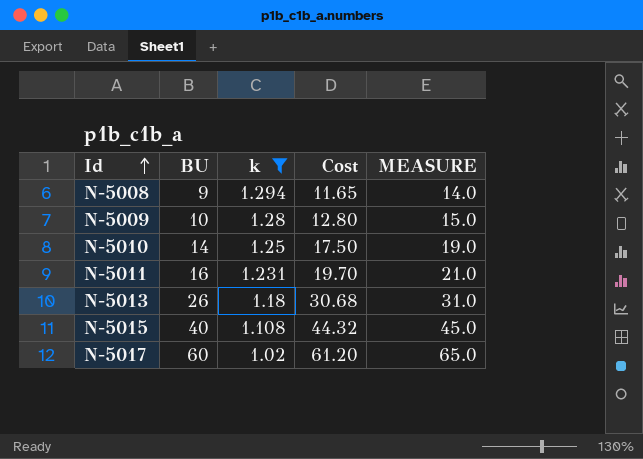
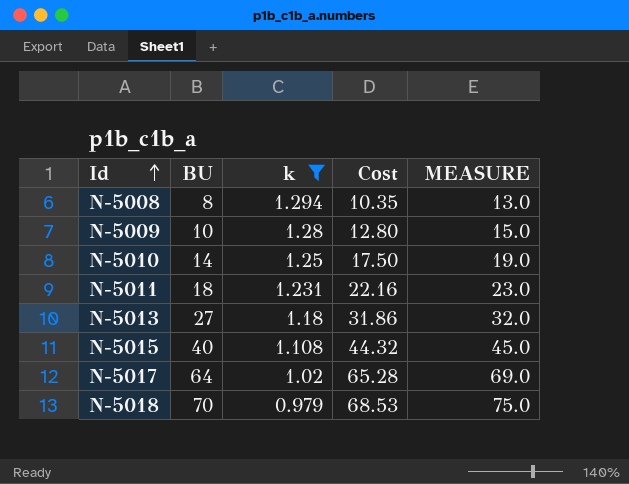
N-5008 | BU: 9 -> 8
N-5008 | Cost: 11.65 -> 10.35
N-5008 | MEASURE: 14.0 -> 13.0
N-5011 | BU: 16 -> 18
N-5011 | Cost: 19.70 -> 22.16
N-5011 | MEASURE: 21.0 -> 23.0
N-5013 | BU: 26 -> 27
N-5013 | Cost: 30.68 -> 31.86
N-5013 | MEASURE: 31.0 -> 32.0
N-5017 | BU: 60 -> 64
N-5017 | Cost: 61.20 -> 65.28
N-5017 | MEASURE: 65.0 -> 69.0
row N-5018: none -> 70 | 0.979 | 68.53 | 75.0

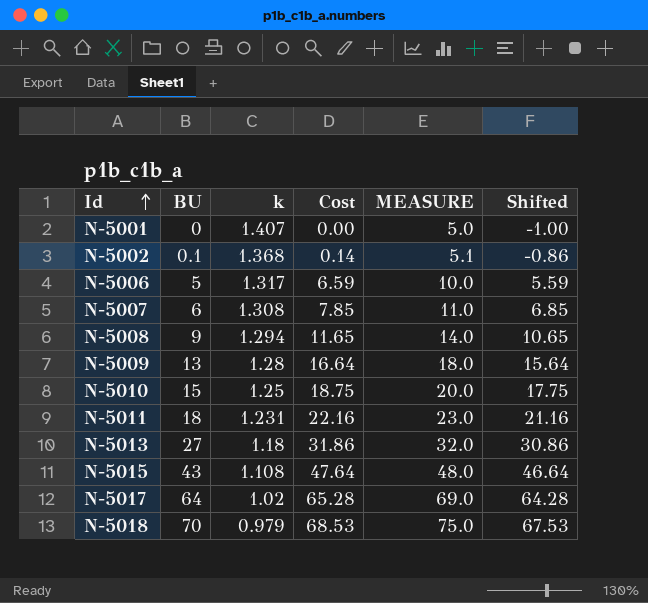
filter: k <= 1.294 -> none
column Shifted | formula: none -> [Cost] - 1
N-5008 | BU: 8 -> 9
N-5008 | Cost: 10.35 -> 11.65
N-5008 | MEASURE: 13.0 -> 14.0
N-5009 | BU: 10 -> 13
N-5009 | Cost: 12.80 -> 16.64
N-5009 | MEASURE: 15.0 -> 18.0
N-5010 | BU: 14 -> 15
N-5010 | Cost: 17.50 -> 18.75
N-5010 | MEASURE: 19.0 -> 20.0
N-5015 | BU: 40 -> 43
N-5015 | Cost: 44.32 -> 47.64
N-5015 | MEASURE: 45.0 -> 48.0

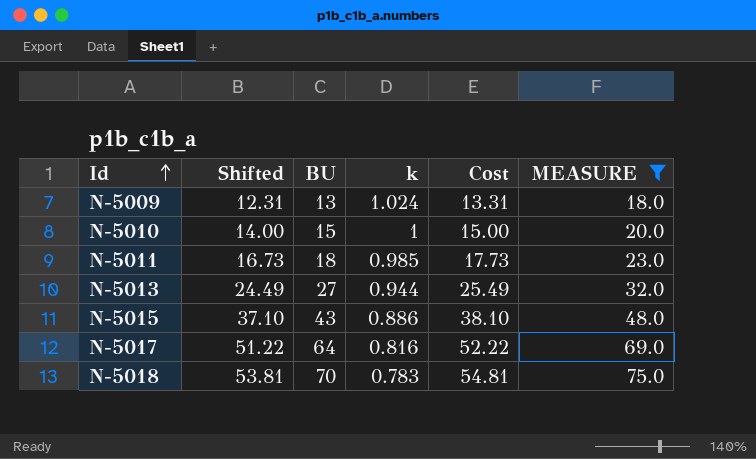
filter: none -> MEASURE >= 18.0
column Shifted | position: 6 -> 2
N-5009 | Shifted: 15.64 -> 12.31
N-5009 | k: 1.28 -> 1.024
N-5009 | Cost: 16.64 -> 13.31
N-5010 | Shifted: 17.75 -> 14.00
N-5010 | k: 1.25 -> 1
N-5010 | Cost: 18.75 -> 15.00
N-5011 | Shifted: 21.16 -> 16.73
N-5011 | k: 1.231 -> 0.985
N-5011 | Cost: 22.16 -> 17.73
N-5013 | Shifted: 30.86 -> 24.49
N-5013 | k: 1.18 -> 0.944
N-5013 | Cost: 31.86 -> 25.49
N-5015 | Shifted: 46.64 -> 37.10
N-5015 | k: 1.108 -> 0.886
N-5015 | Cost: 47.64 -> 38.10
N-5017 | Shifted: 64.28 -> 51.22
N-5017 | k: 1.02 -> 0.816
N-5017 | Cost: 65.28 -> 52.22
N-5018 | Shifted: 67.53 -> 53.81
N-5018 | k: 0.979 -> 0.783
N-5018 | Cost: 68.53 -> 54.81

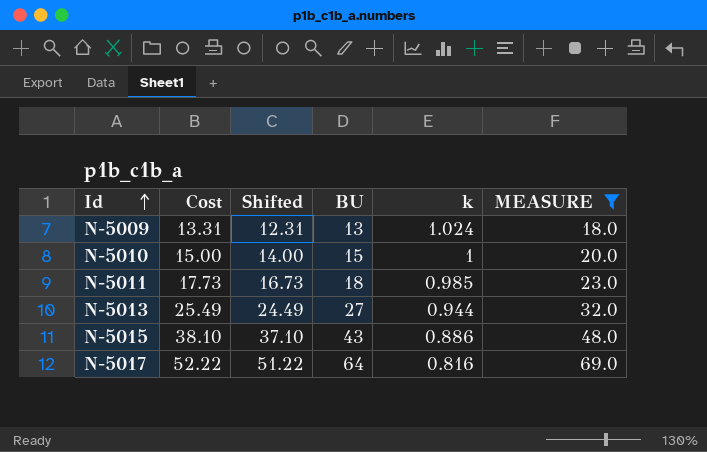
column Cost | position: 5 -> 2
row N-5018: 53.81 | 70 | 0.783 | 54.81 | 75.0 -> none

